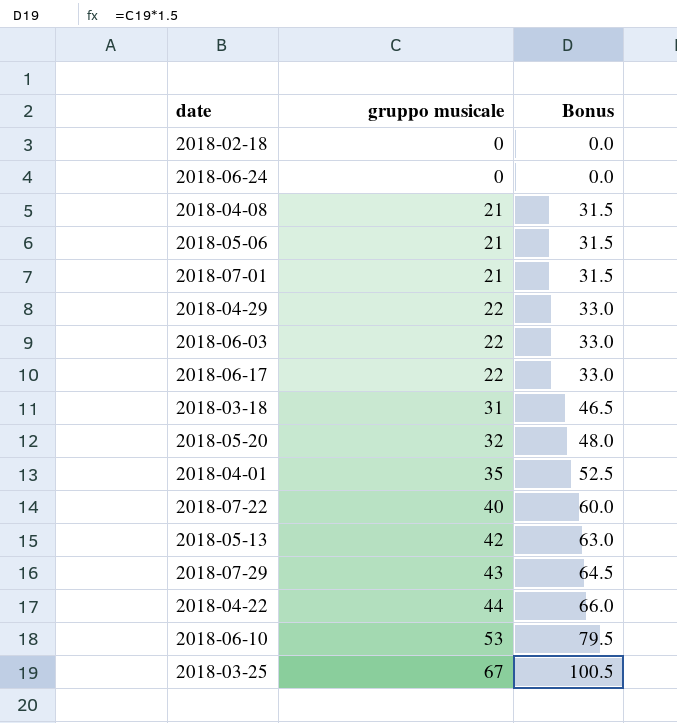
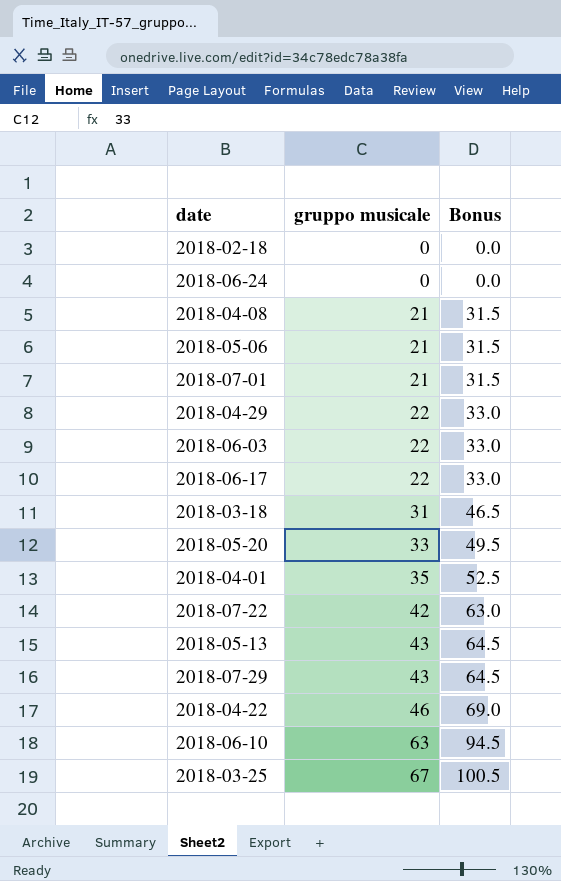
2018-05-20 | gruppo musicale: 32 -> 33
2018-05-20 | Bonus: 48.0 -> 49.5
2018-07-22 | gruppo musicale: 40 -> 42
2018-07-22 | Bonus: 60.0 -> 63.0
2018-05-13 | gruppo musicale: 42 -> 43
2018-05-13 | Bonus: 63.0 -> 64.5
2018-04-22 | gruppo musicale: 44 -> 46
2018-04-22 | Bonus: 66.0 -> 69.0
2018-06-10 | gruppo musicale: 53 -> 63
2018-06-10 | Bonus: 79.5 -> 94.5

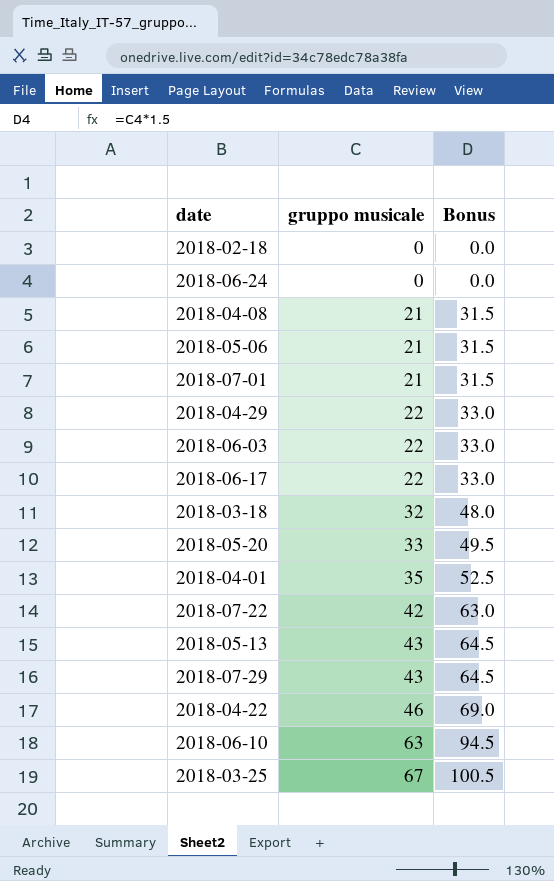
2018-03-18 | gruppo musicale: 31 -> 32
2018-03-18 | Bonus: 46.5 -> 48.0

